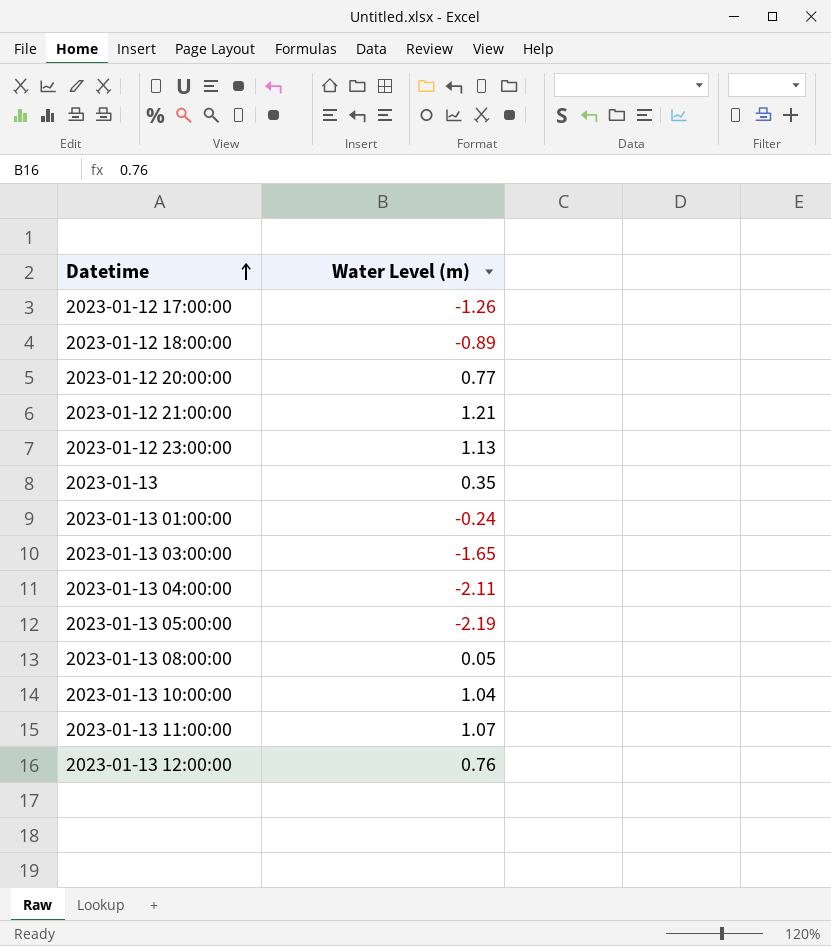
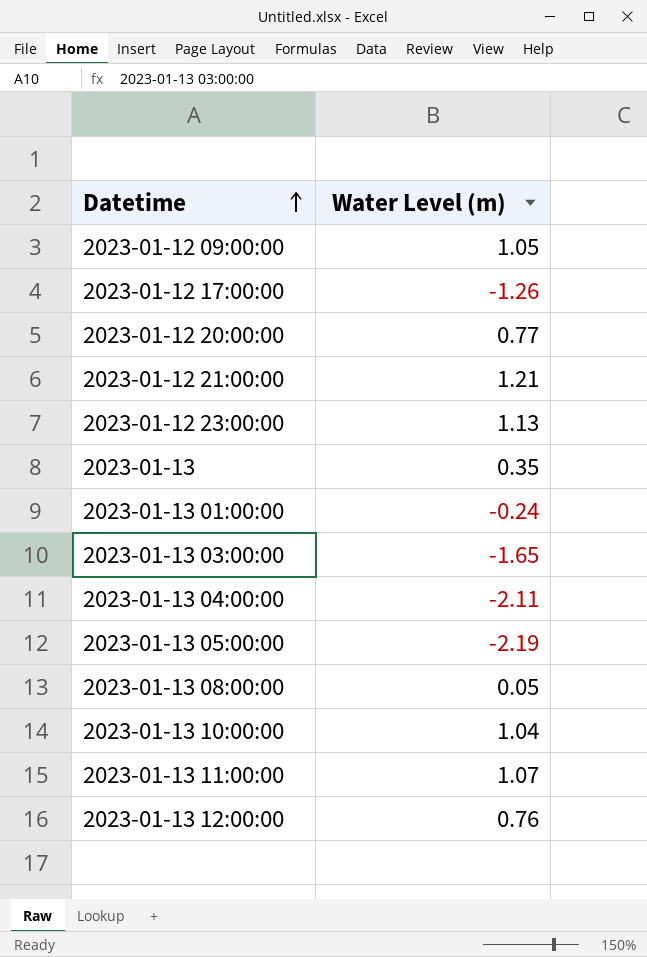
row 2023-01-12 18:00:00: -0.89 -> none
row 2023-01-12 09:00:00: none -> 1.05

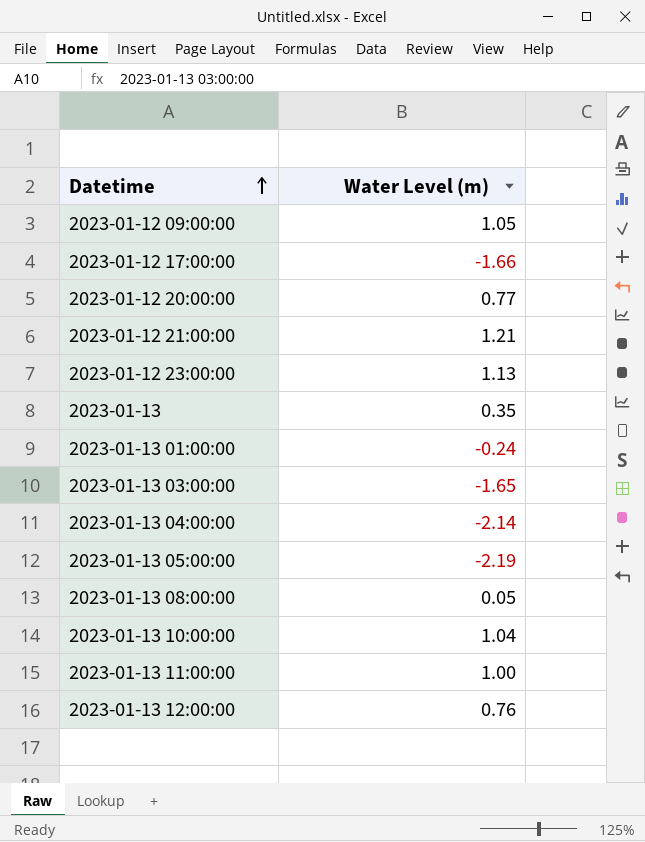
2023-01-12 17:00:00 | Water Level (m): -1.26 -> -1.66
2023-01-13 04:00:00 | Water Level (m): -2.11 -> -2.14
2023-01-13 11:00:00 | Water Level (m): 1.07 -> 1.00

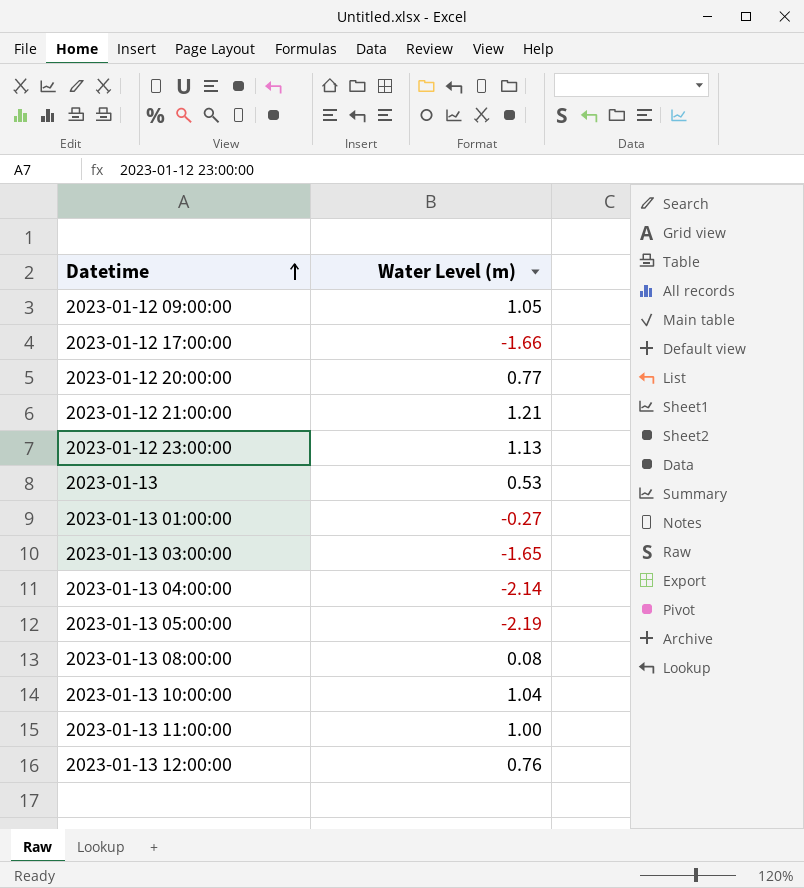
2023-01-13 | Water Level (m): 0.35 -> 0.53
2023-01-13 01:00:00 | Water Level (m): -0.24 -> -0.27
2023-01-13 08:00:00 | Water Level (m): 0.05 -> 0.08

